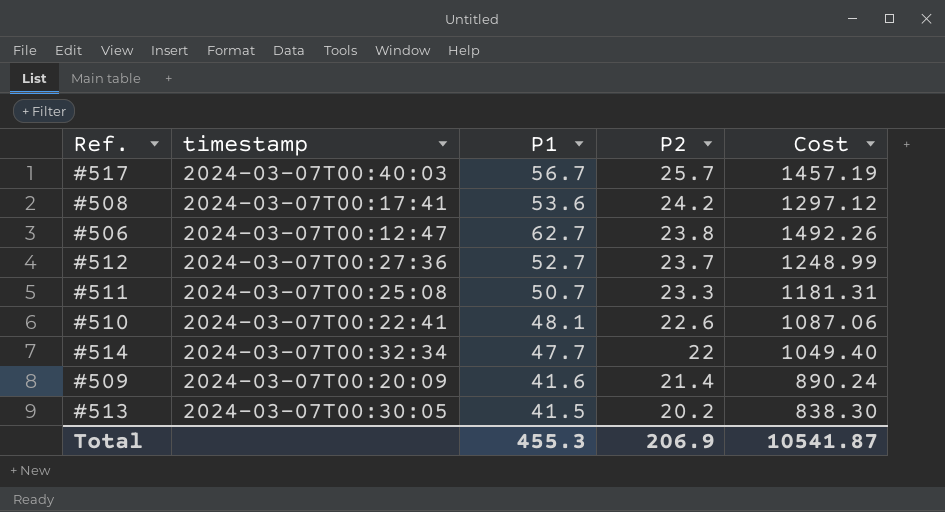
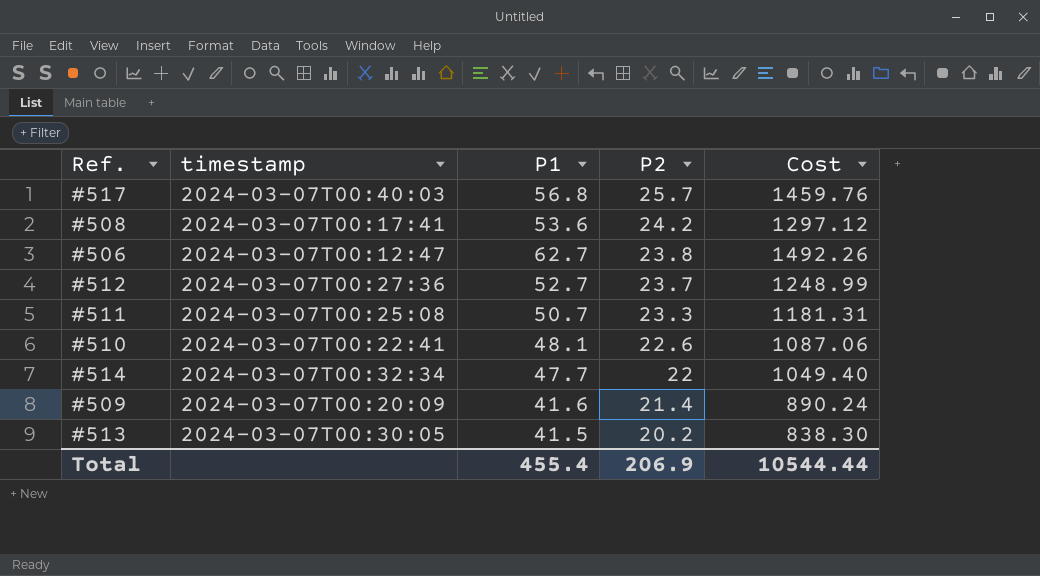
#517 | P1: 56.7 -> 56.8
#517 | Cost: 1457.19 -> 1459.76
Total | P1: 455.3 -> 455.4
Total | Cost: 10541.87 -> 10544.44

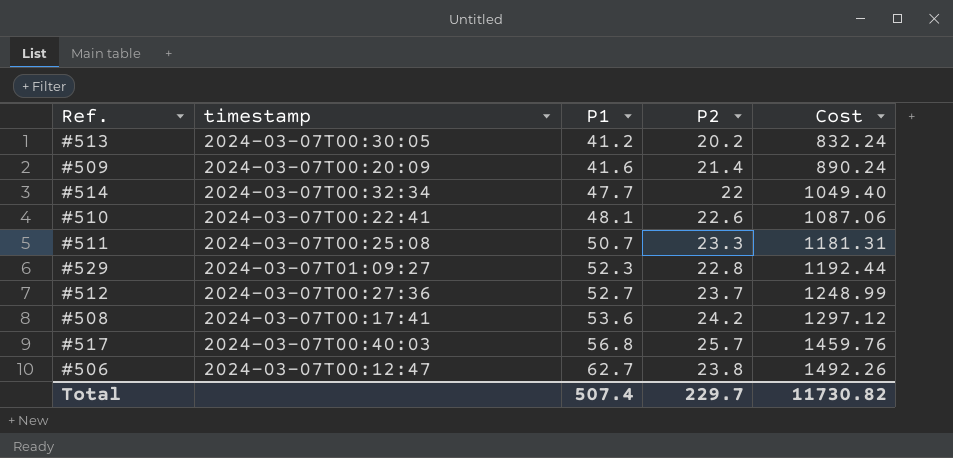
row order: P2 descending -> P1 ascending
#513 | P1: 41.5 -> 41.2
#513 | Cost: 838.30 -> 832.24
row #529: none -> 2024-03-07T01:09:27 | 52.3 | 22.8 | 1192.44
Total | P1: 455.4 -> 507.4
Total | P2: 206.9 -> 229.7
Total | Cost: 10544.44 -> 11730.82

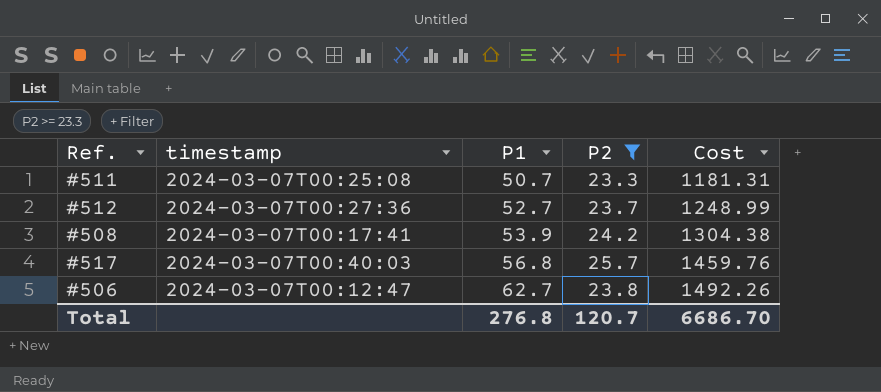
filter: none -> P2 >= 23.3
#508 | P1: 53.6 -> 53.9
#508 | Cost: 1297.12 -> 1304.38
Total | P1: 507.4 -> 276.8
Total | P2: 229.7 -> 120.7
Total | Cost: 11730.82 -> 6686.70

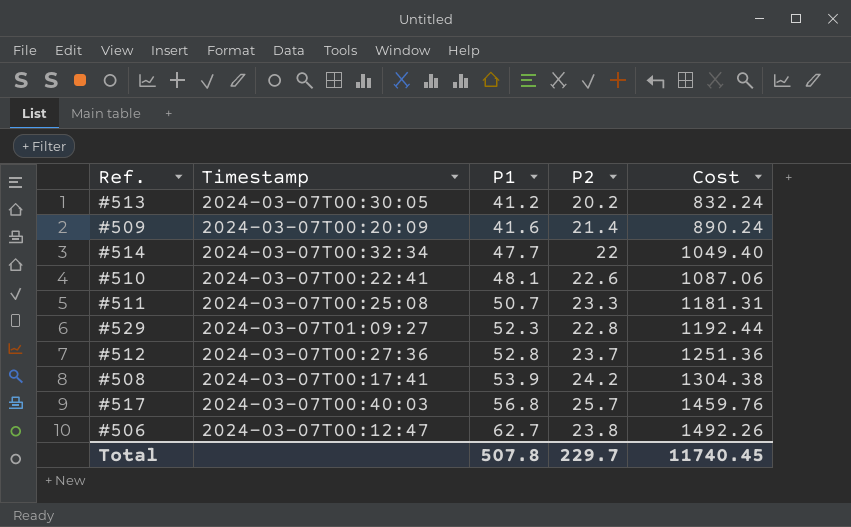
filter: P2 >= 23.3 -> none
column name: timestamp -> Timestamp
#512 | P1: 52.7 -> 52.8
#512 | Cost: 1248.99 -> 1251.36
Total | P1: 276.8 -> 507.8
Total | P2: 120.7 -> 229.7
Total | Cost: 6686.70 -> 11740.45

